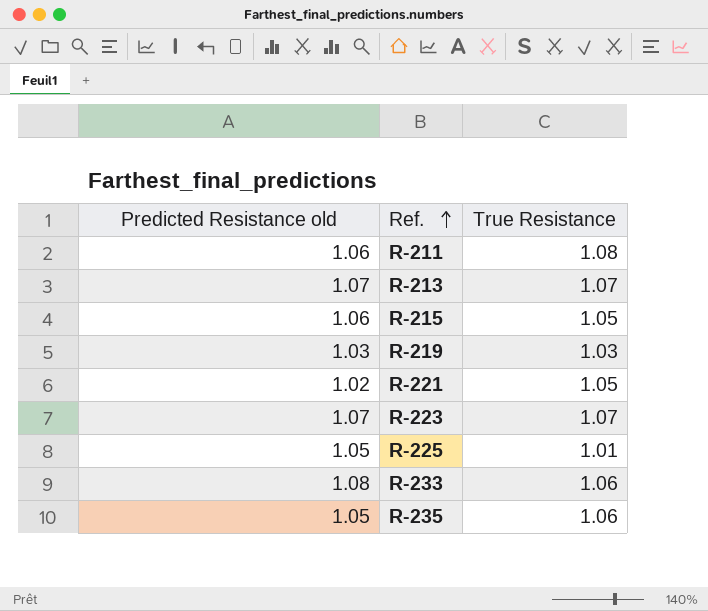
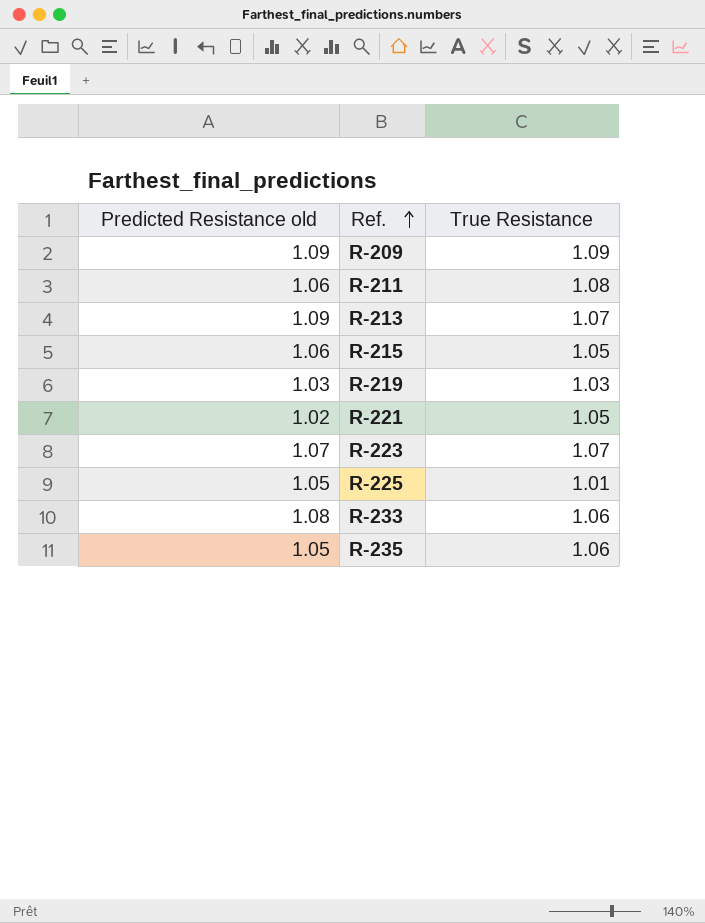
row R-209: none -> 1.09 | 1.09
R-213 | Predicted Resistance old: 1.07 -> 1.09

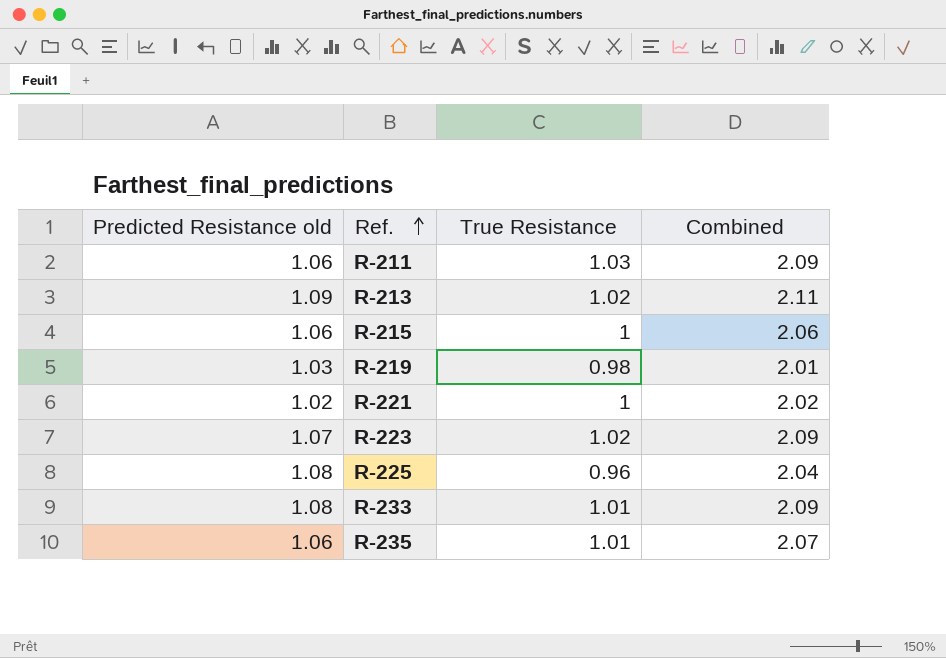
column Combined | formula: none -> [Predicted Resistance old] + [True Resistance]
row R-209: 1.09 | 1.09 -> none
R-211 | True Resistance: 1.08 -> 1.03
R-213 | True Resistance: 1.07 -> 1.02
R-215 | True Resistance: 1.05 -> 1
R-219 | True Resistance: 1.03 -> 0.98
R-221 | True Resistance: 1.05 -> 1
R-223 | True Resistance: 1.07 -> 1.02
R-225 | Predicted Resistance old: 1.05 -> 1.08
R-225 | True Resistance: 1.01 -> 0.96
R-233 | True Resistance: 1.06 -> 1.01
R-235 | Predicted Resistance old: 1.05 -> 1.06
R-235 | True Resistance: 1.06 -> 1.01

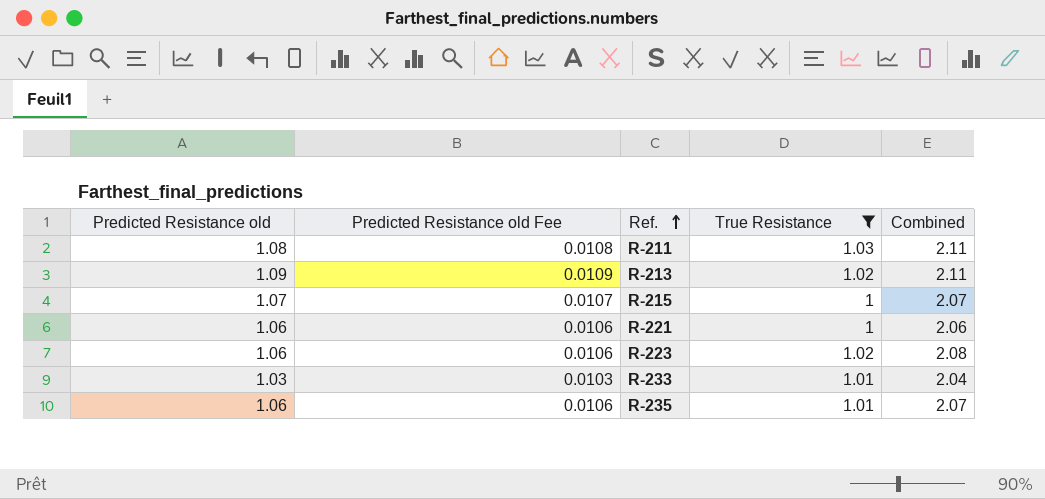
filter: none -> True Resistance >= 1
column Predicted Resistance old Fee | formula: none -> [Predicted Resistance old] * 0.01
R-211 | Predicted Resistance old: 1.06 -> 1.08
R-211 | Combined: 2.09 -> 2.11
R-215 | Predicted Resistance old: 1.06 -> 1.07
R-215 | Combined: 2.06 -> 2.07
R-221 | Predicted Resistance old: 1.02 -> 1.06
R-221 | Combined: 2.02 -> 2.06
R-223 | Predicted Resistance old: 1.07 -> 1.06
R-223 | Combined: 2.09 -> 2.08
R-233 | Predicted Resistance old: 1.08 -> 1.03
R-233 | Combined: 2.09 -> 2.04

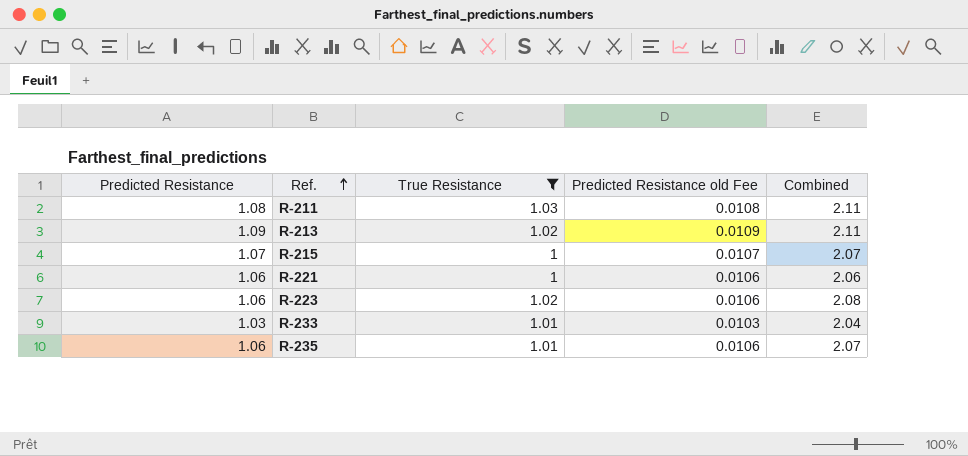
column name: Predicted Resistance old -> Predicted Resistance
column Predicted Resistance old Fee | position: 2 -> 4

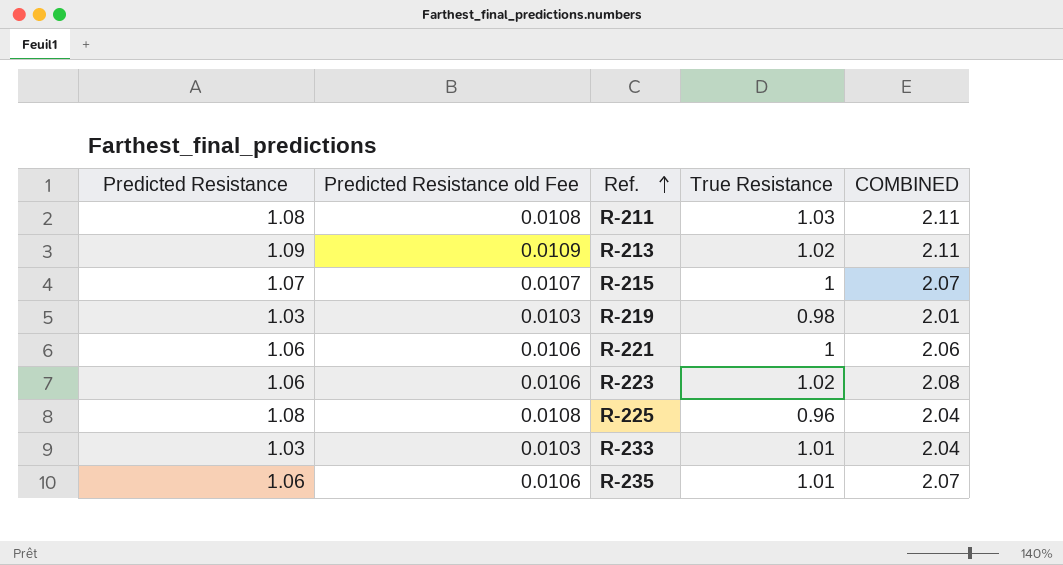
filter: True Resistance >= 1 -> none
column Predicted Resistance old Fee | position: 4 -> 2
column name: Combined -> COMBINED

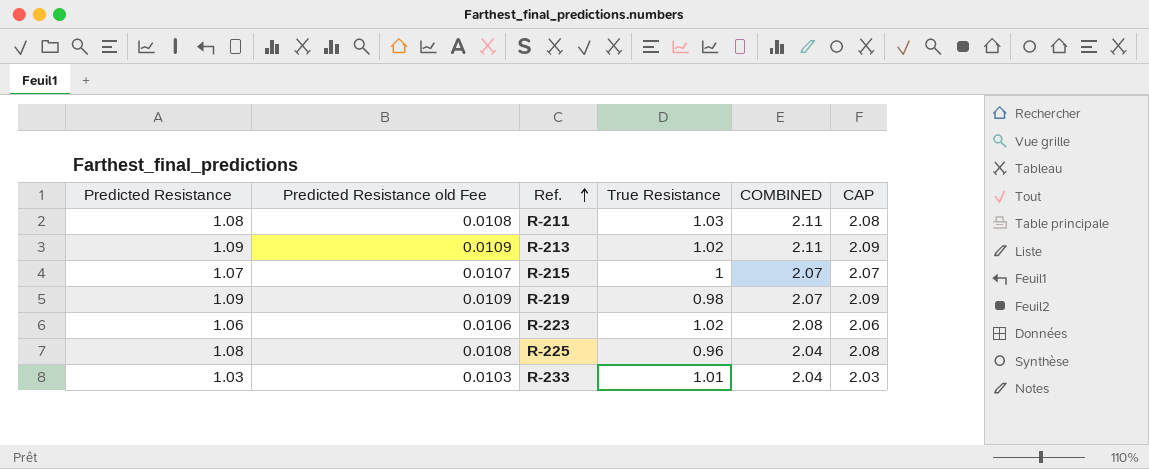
column CAP | formula: none -> [Predicted Resistance] + 1
row R-221: 1.06 | 0.0106 | 1 | 2.06 -> none
row R-235: 1.06 | 0.0106 | 1.01 | 2.07 -> none
R-219 | Predicted Resistance: 1.03 -> 1.09
R-219 | Predicted Resistance old Fee: 0.0103 -> 0.0109
R-219 | COMBINED: 2.01 -> 2.07

